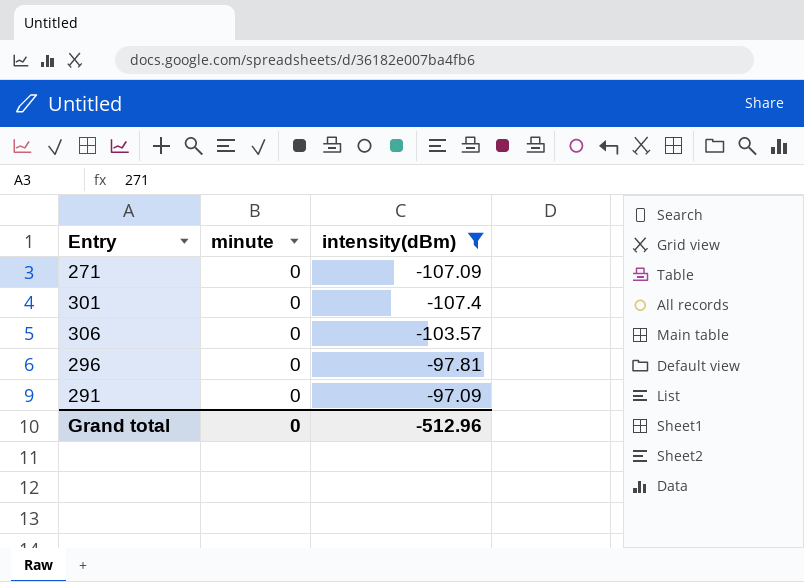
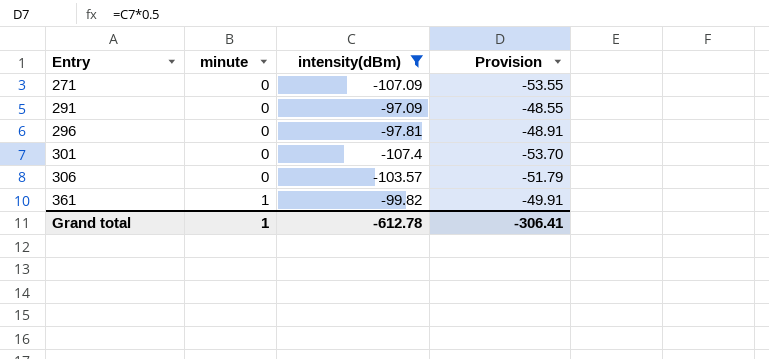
row order: none -> Entry ascending
column Provision | formula: none -> [intensity(dBm)] * 0.5
row 361: none -> 1 | -99.82 | -49.91
Grand total | minute: 0 -> 1
Grand total | intensity(dBm): -512.96 -> -612.78

